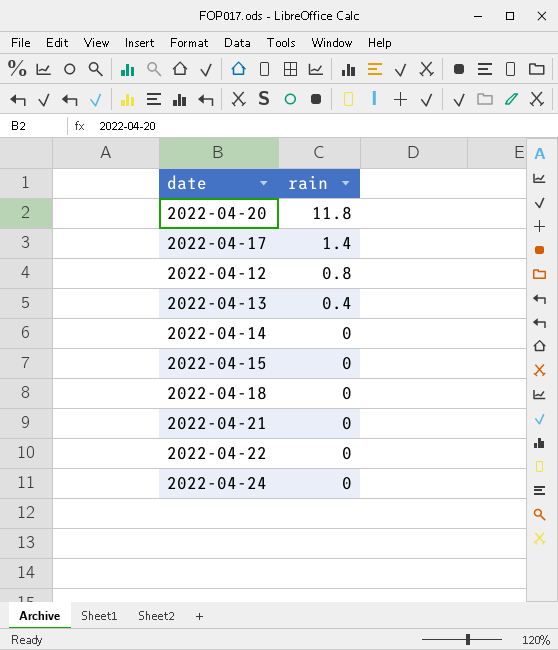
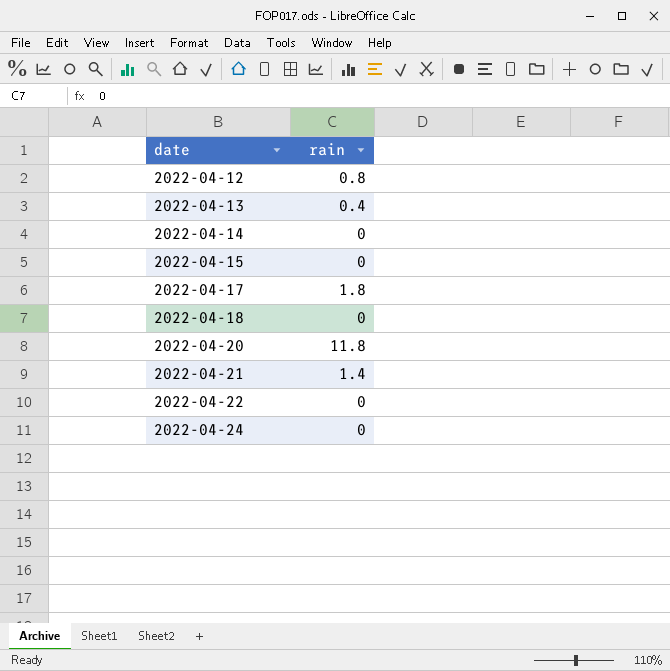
row order: rain descending -> date ascending
2022-04-17 | rain: 1.4 -> 1.8
2022-04-21 | rain: 0 -> 1.4

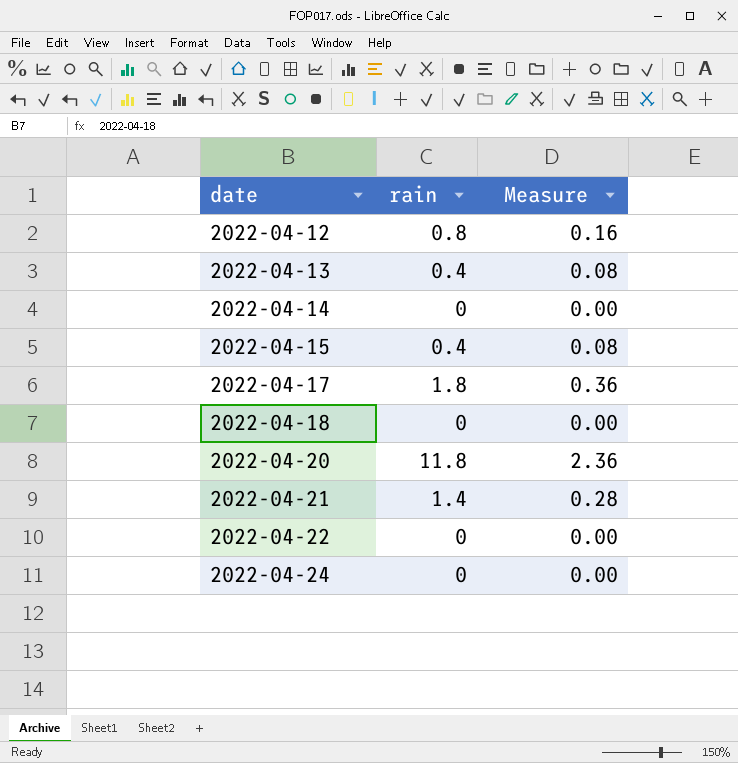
column Measure | formula: none -> [rain] * 0.2
2022-04-15 | rain: 0 -> 0.4

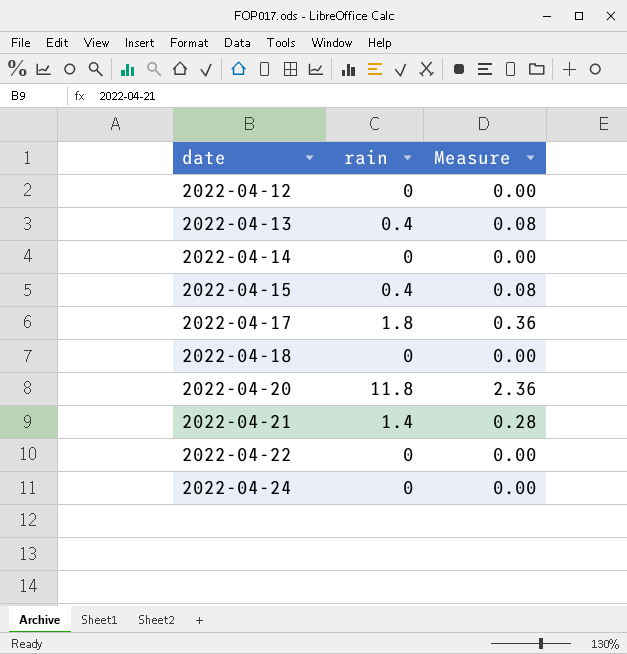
2022-04-12 | rain: 0.8 -> 0
2022-04-12 | Measure: 0.16 -> 0.00

